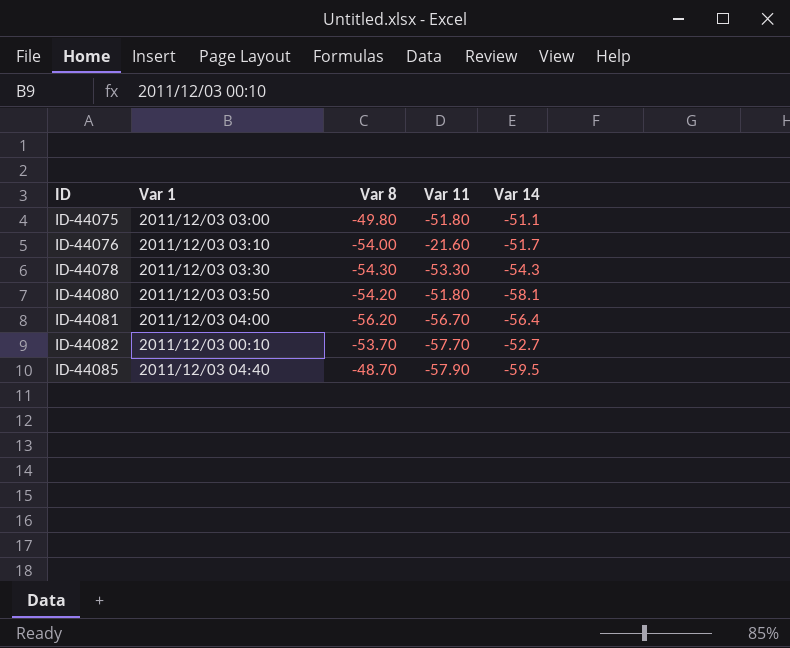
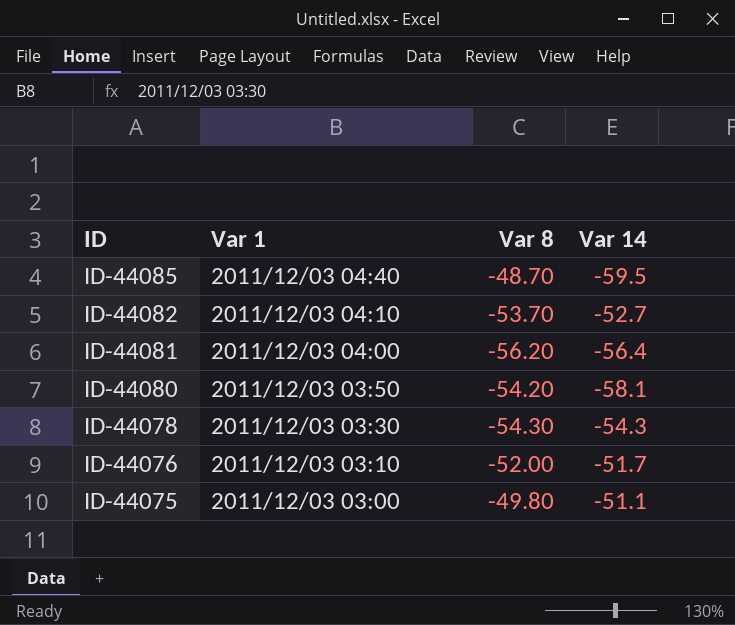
row order: ID ascending -> ID descending
column Var 11 | position: 4 -> none
ID-44082 | Var 1: 2011/12/03 00:10 -> 2011/12/03 04:10
ID-44076 | Var 8: -54.00 -> -52.00

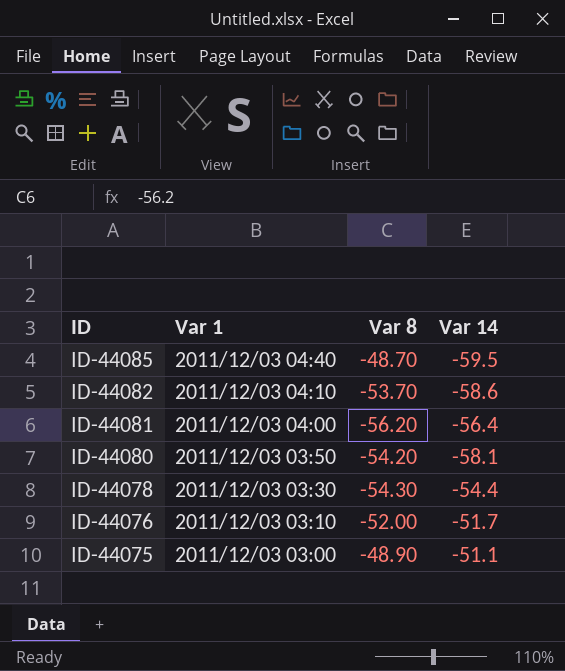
ID-44082 | Var 14: -52.7 -> -58.6
ID-44078 | Var 14: -54.3 -> -54.4
ID-44075 | Var 8: -49.80 -> -48.90

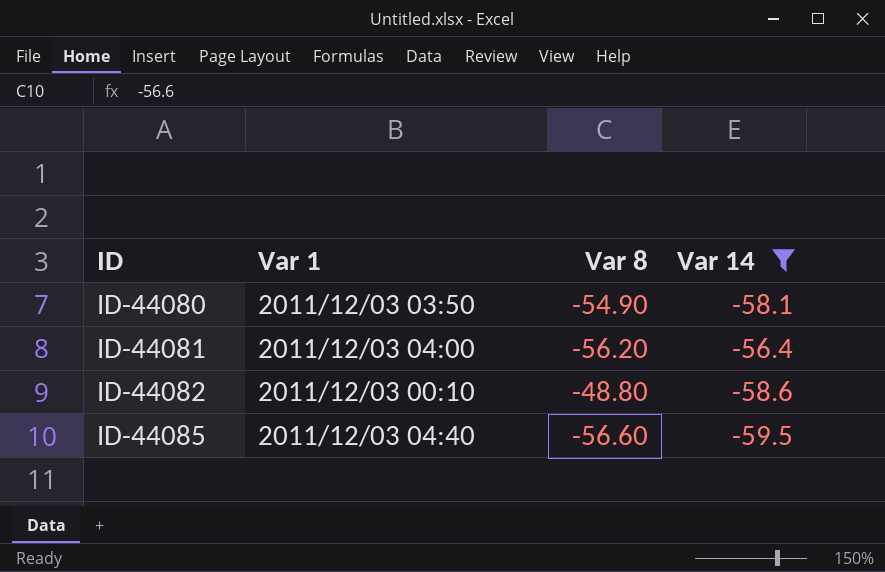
filter: none -> Var 14 <= -56.4
row order: ID descending -> ID ascending
ID-44080 | Var 8: -54.20 -> -54.90
ID-44082 | Var 1: 2011/12/03 04:10 -> 2011/12/03 00:10
ID-44082 | Var 8: -53.70 -> -48.80
ID-44085 | Var 8: -48.70 -> -56.60

